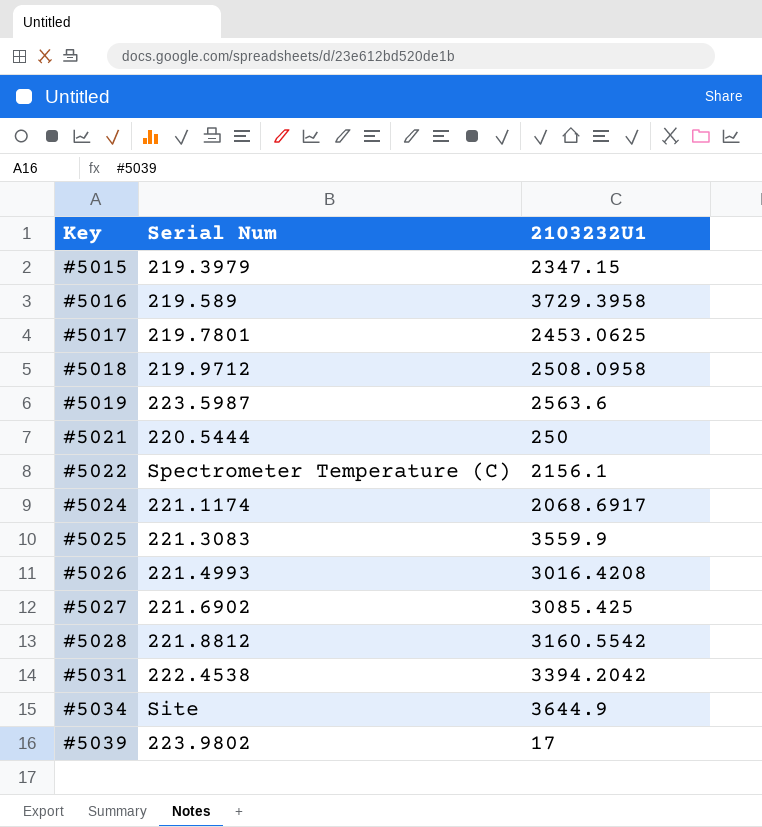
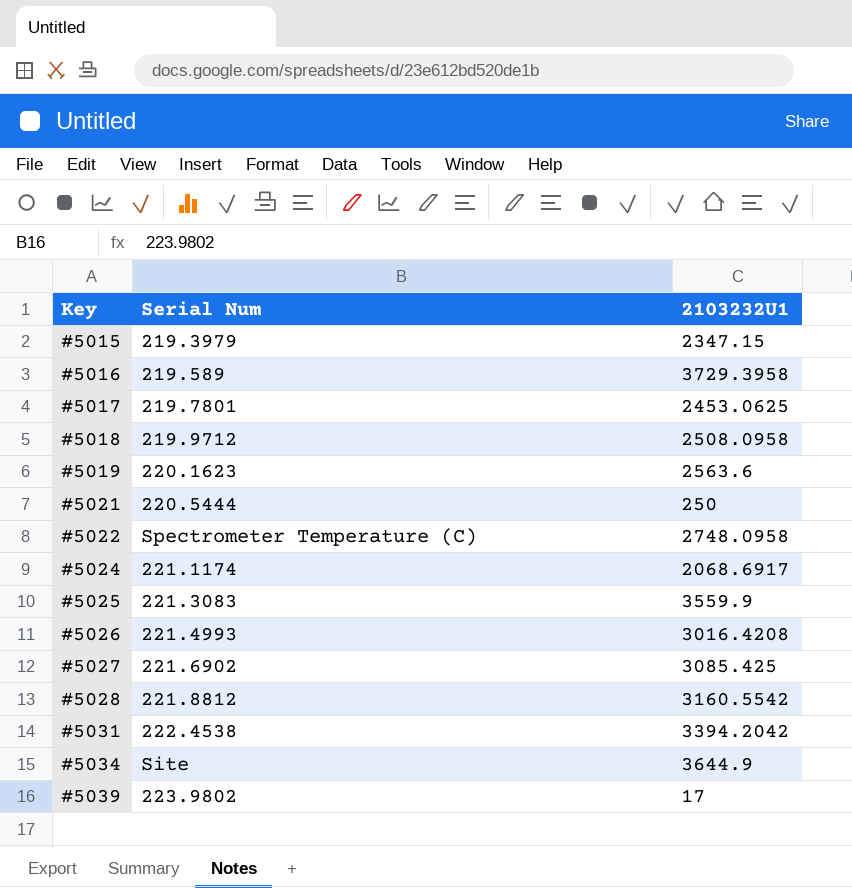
#5019 | Serial Num: 223.5987 -> 220.1623
#5022 | 2103232U1: 2156.1 -> 2748.0958

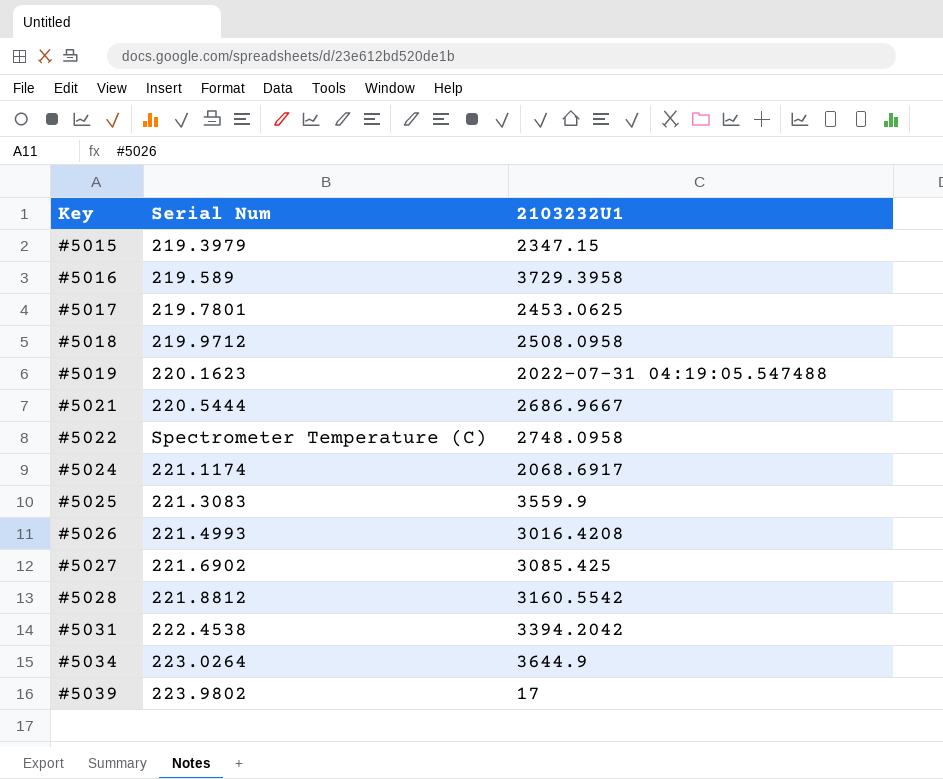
#5019 | 2103232U1: 2563.6 -> 2022-07-31 04:19:05.547488
#5021 | 2103232U1: 250 -> 2686.9667
#5034 | Serial Num: Site -> 223.0264

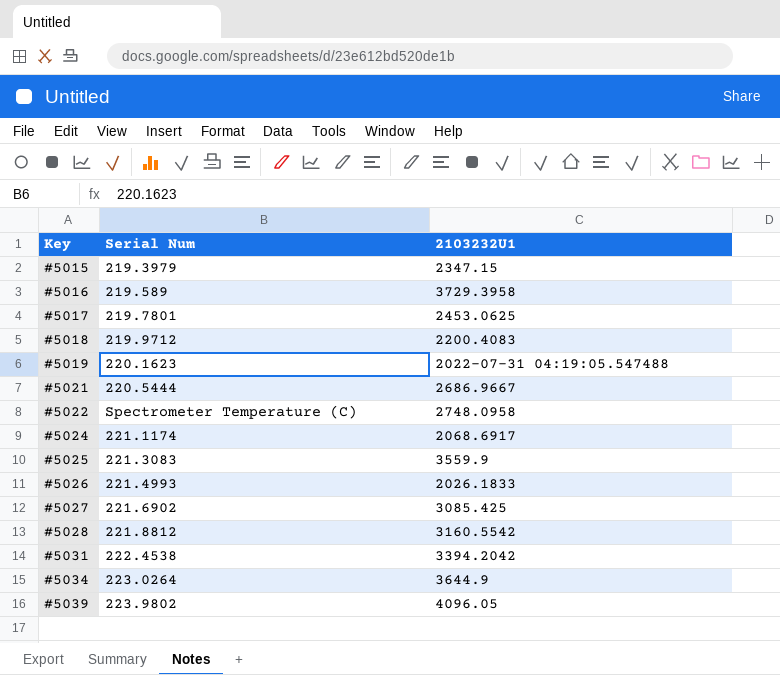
#5018 | 2103232U1: 2508.0958 -> 2200.4083
#5026 | 2103232U1: 3016.4208 -> 2026.1833
#5039 | 2103232U1: 17 -> 4096.05

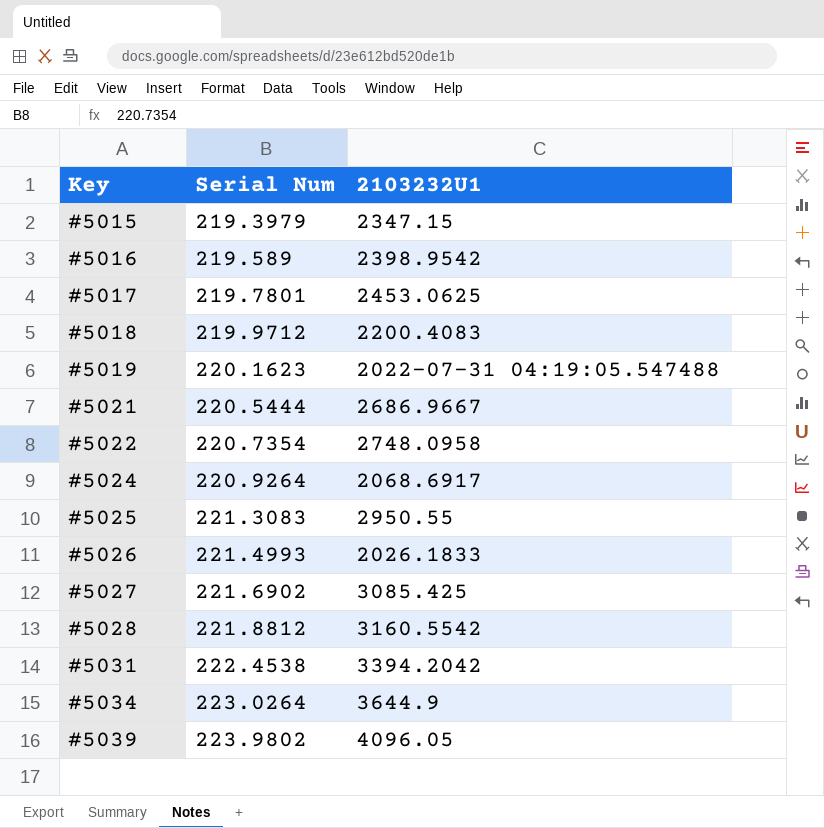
#5016 | 2103232U1: 3729.3958 -> 2398.9542
#5022 | Serial Num: Spectrometer Temperature (C) -> 220.7354
#5024 | Serial Num: 221.1174 -> 220.9264
#5025 | 2103232U1: 3559.9 -> 2950.55

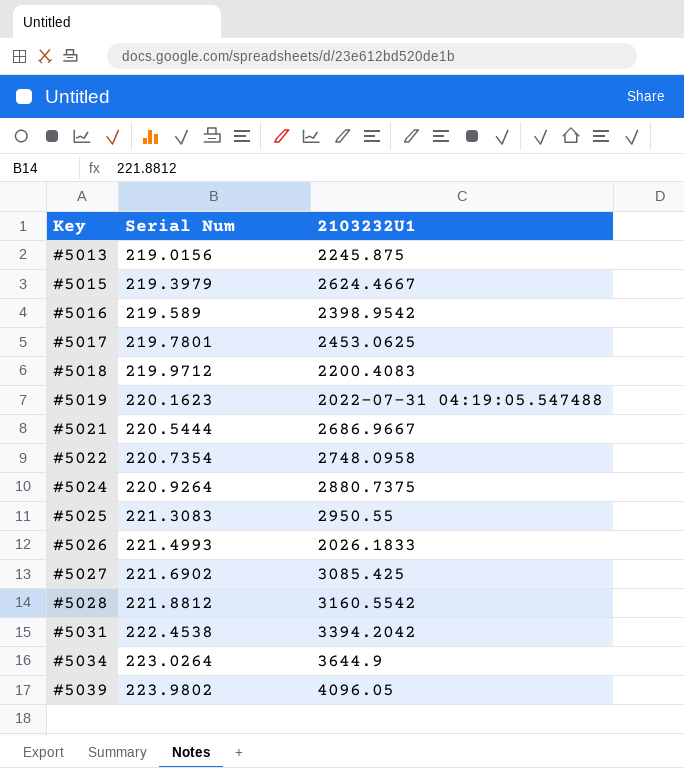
row #5013: none -> 219.0156 | 2245.875
#5015 | 2103232U1: 2347.15 -> 2624.4667
#5024 | 2103232U1: 2068.6917 -> 2880.7375

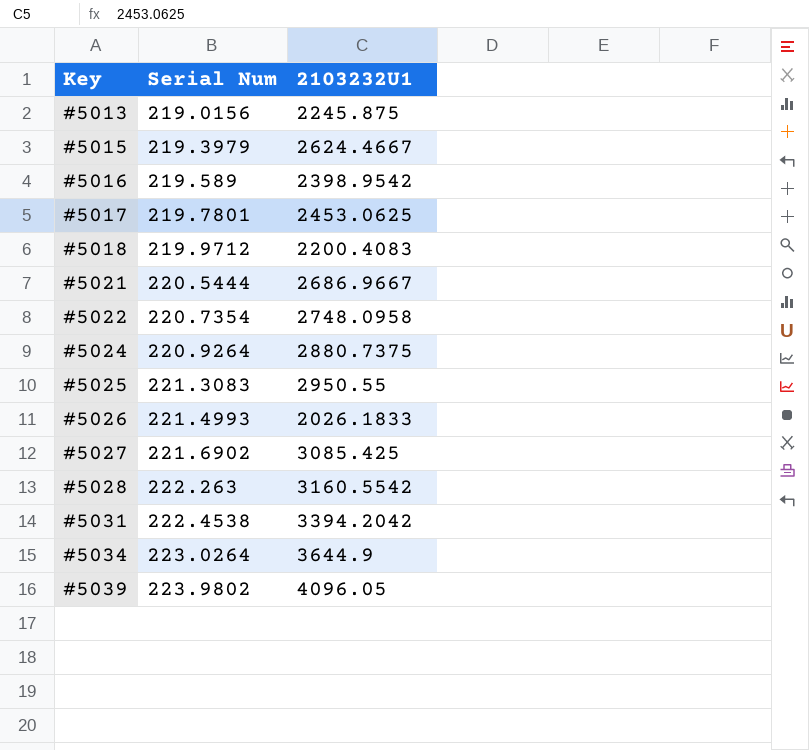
row #5019: 220.1623 | 2022-07-31 04:19:05.547488 -> none
#5028 | Serial Num: 221.8812 -> 222.263

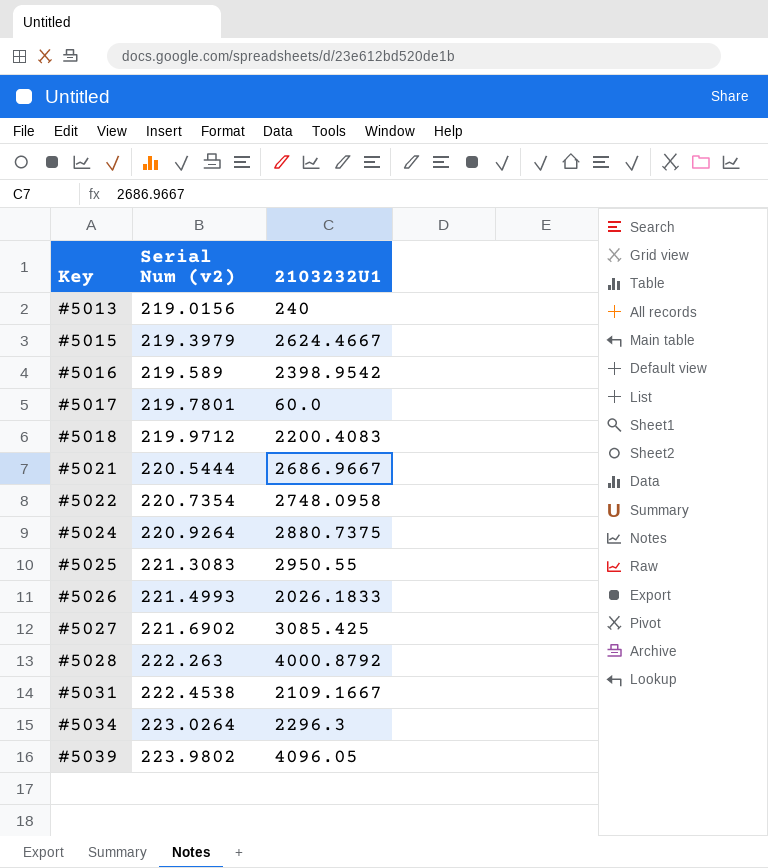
column name: Serial Num -> Serial Num (v2)
#5013 | 2103232U1: 2245.875 -> 240
#5017 | 2103232U1: 2453.0625 -> 60.0
#5028 | 2103232U1: 3160.5542 -> 4000.8792
#5031 | 2103232U1: 3394.2042 -> 2109.1667
#5034 | 2103232U1: 3644.9 -> 2296.3

